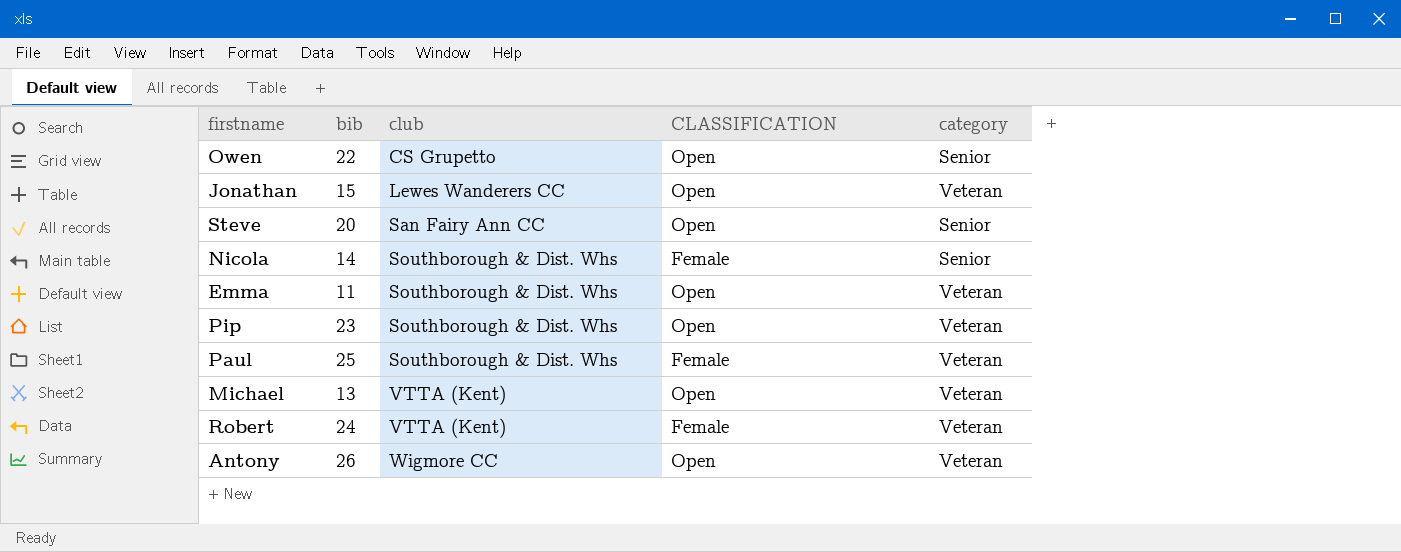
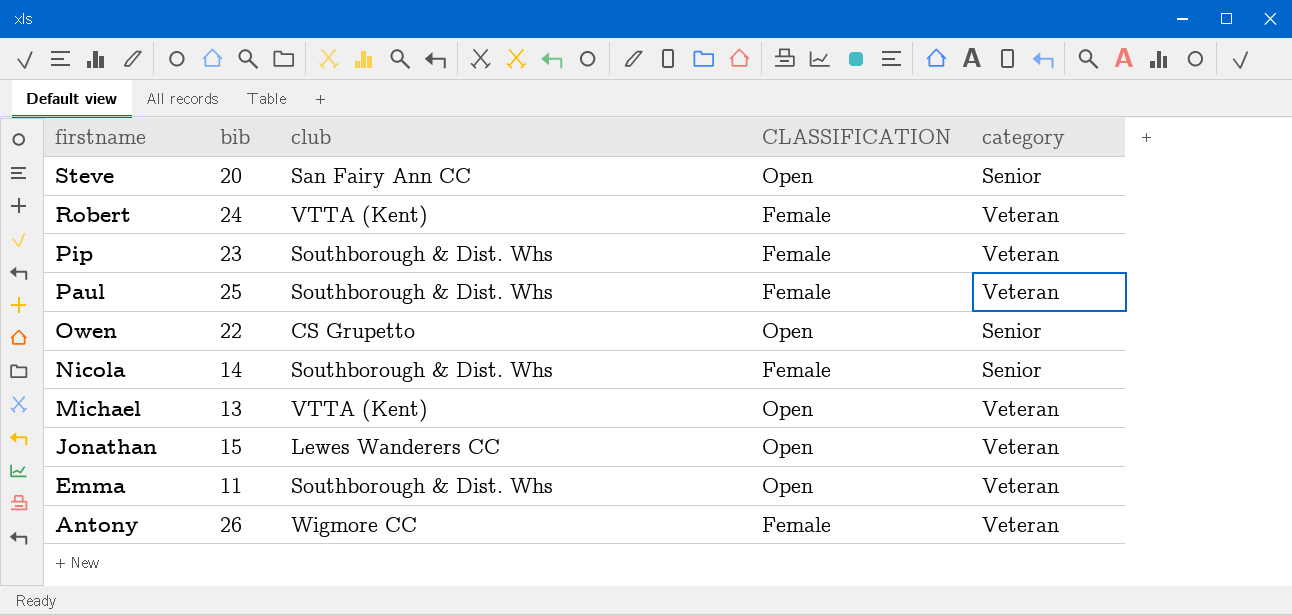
row order: club ascending -> firstname descending
Pip | CLASSIFICATION: Open -> Female
Antony | CLASSIFICATION: Open -> Female

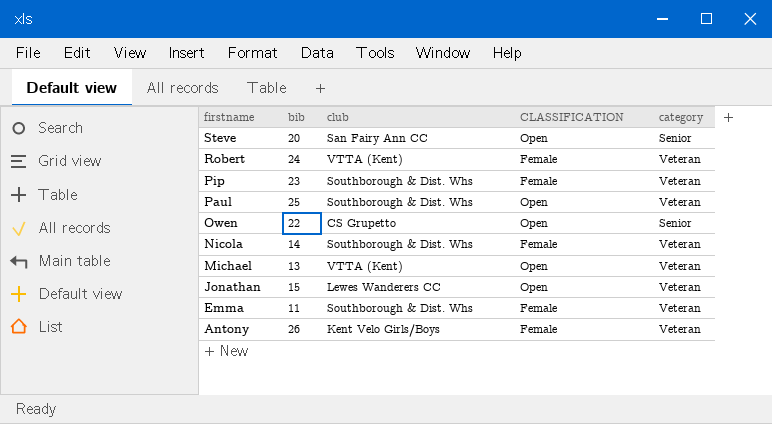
Paul | CLASSIFICATION: Female -> Open
Nicola | category: Senior -> Veteran
Emma | CLASSIFICATION: Open -> Female
Antony | club: Wigmore CC -> Kent Velo Girls/Boys

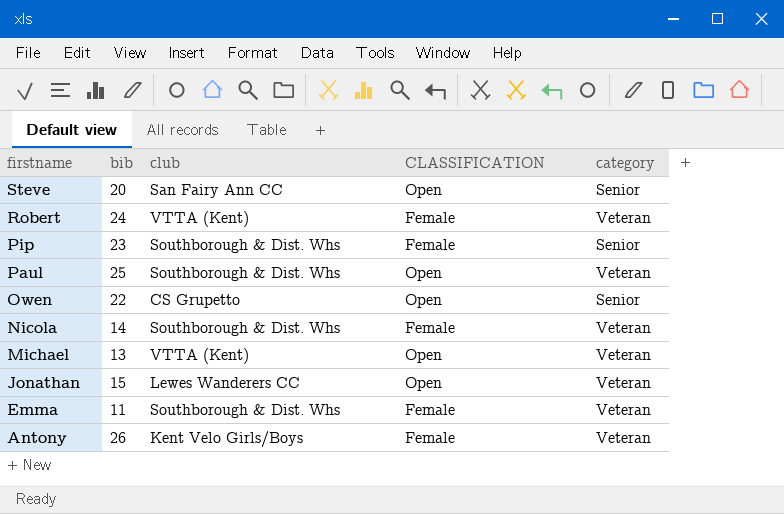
Pip | category: Veteran -> Senior

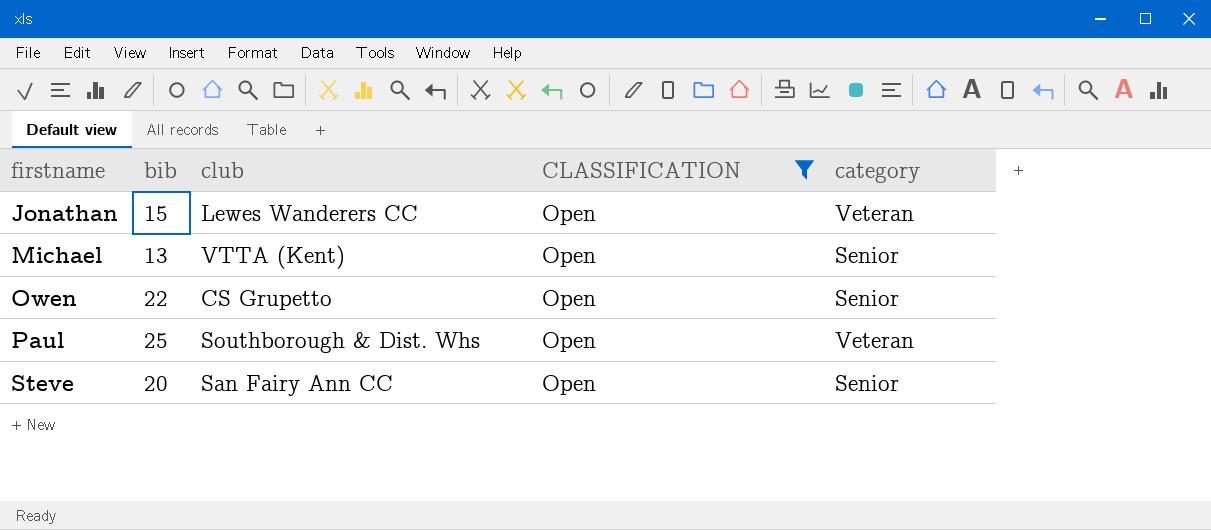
filter: none -> CLASSIFICATION = Open
row order: firstname descending -> firstname ascending
Michael | category: Veteran -> Senior

